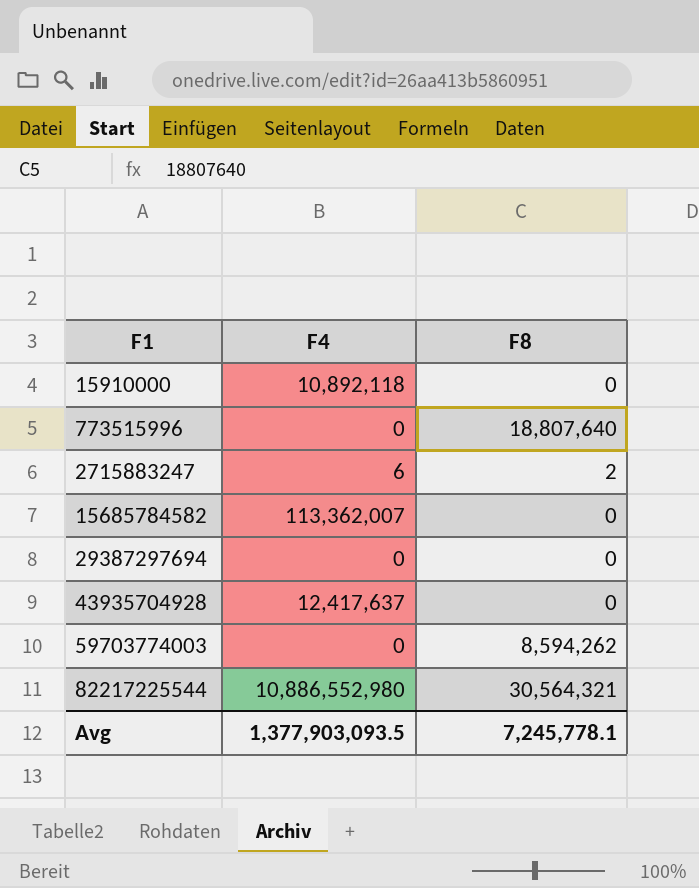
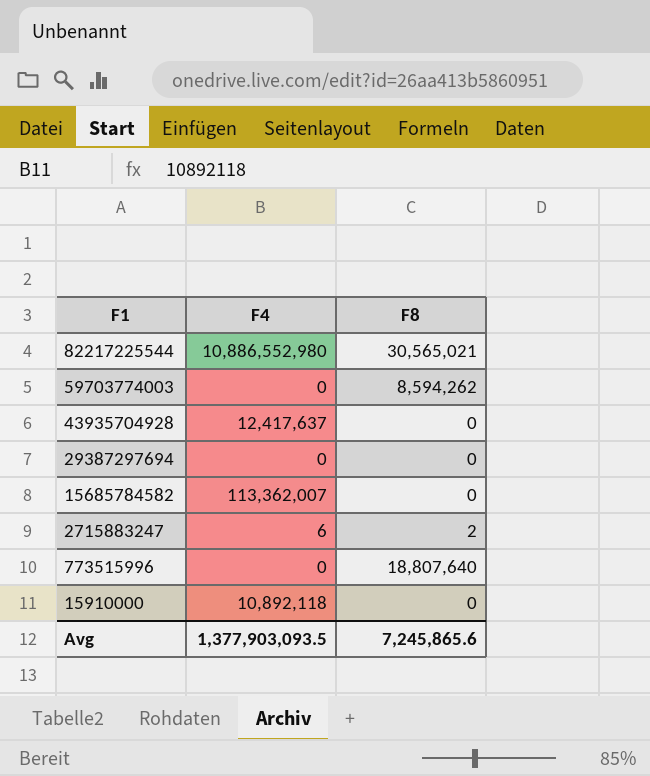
row order: F1 ascending -> F1 descending
82217225544 | F8: 30,564,321 -> 30,565,021
Avg | F8: 7,245,778.1 -> 7,245,865.6

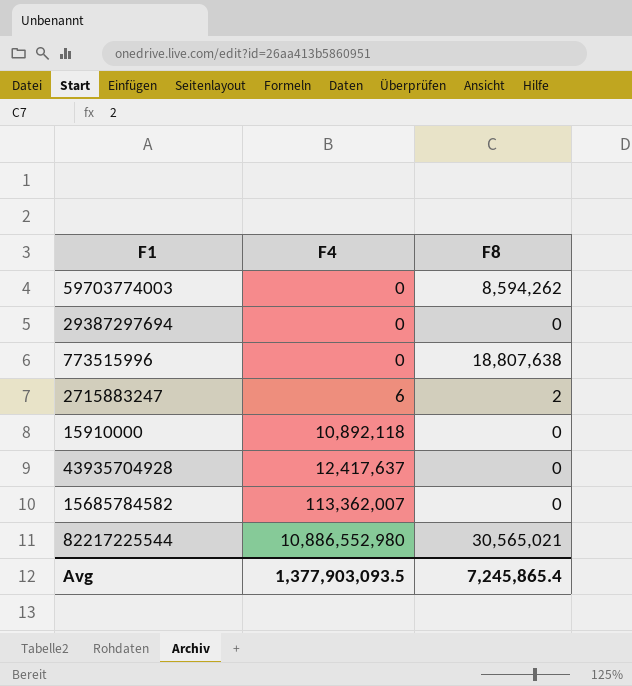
row order: F1 descending -> F4 ascending
773515996 | F8: 18,807,640 -> 18,807,638
Avg | F8: 7,245,865.6 -> 7,245,865.4

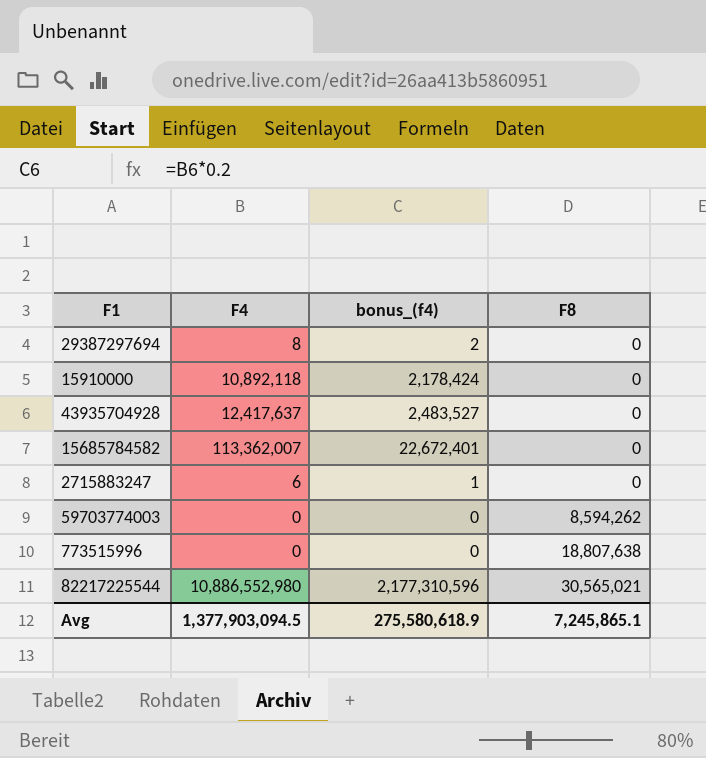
row order: F4 ascending -> F8 ascending
column bonus_(f4) | formula: none -> [F4] * 0.2
29387297694 | F4: 0 -> 8
2715883247 | F8: 2 -> 0
Avg | F4: 1,377,903,093.5 -> 1,377,903,094.5
Avg | F8: 7,245,865.4 -> 7,245,865.1

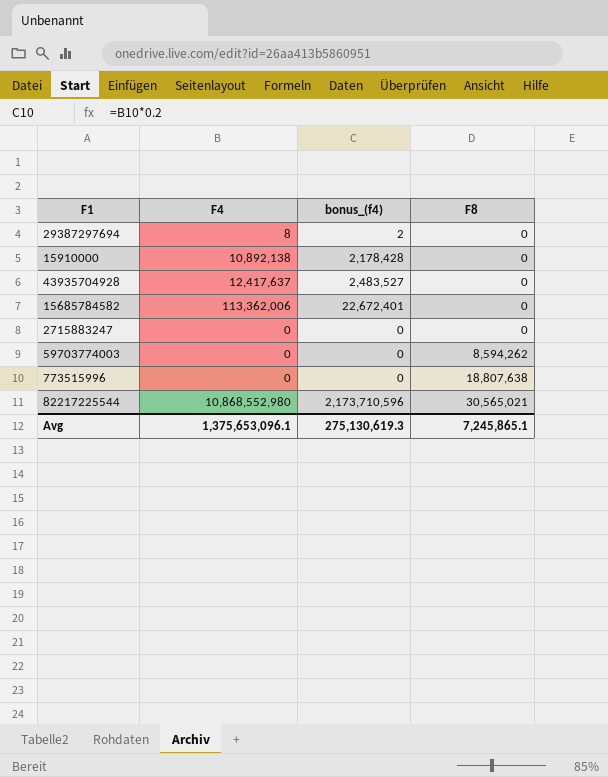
15910000 | F4: 10,892,118 -> 10,892,138
15910000 | bonus_(f4): 2,178,424 -> 2,178,428
15685784582 | F4: 113,362,007 -> 113,362,006
2715883247 | F4: 6 -> 0
2715883247 | bonus_(f4): 1 -> 0
82217225544 | F4: 10,886,552,980 -> 10,868,552,980
82217225544 | bonus_(f4): 2,177,310,596 -> 2,173,710,596
Avg | F4: 1,377,903,094.5 -> 1,375,653,096.1
Avg | bonus_(f4): 275,580,618.9 -> 275,130,619.3

